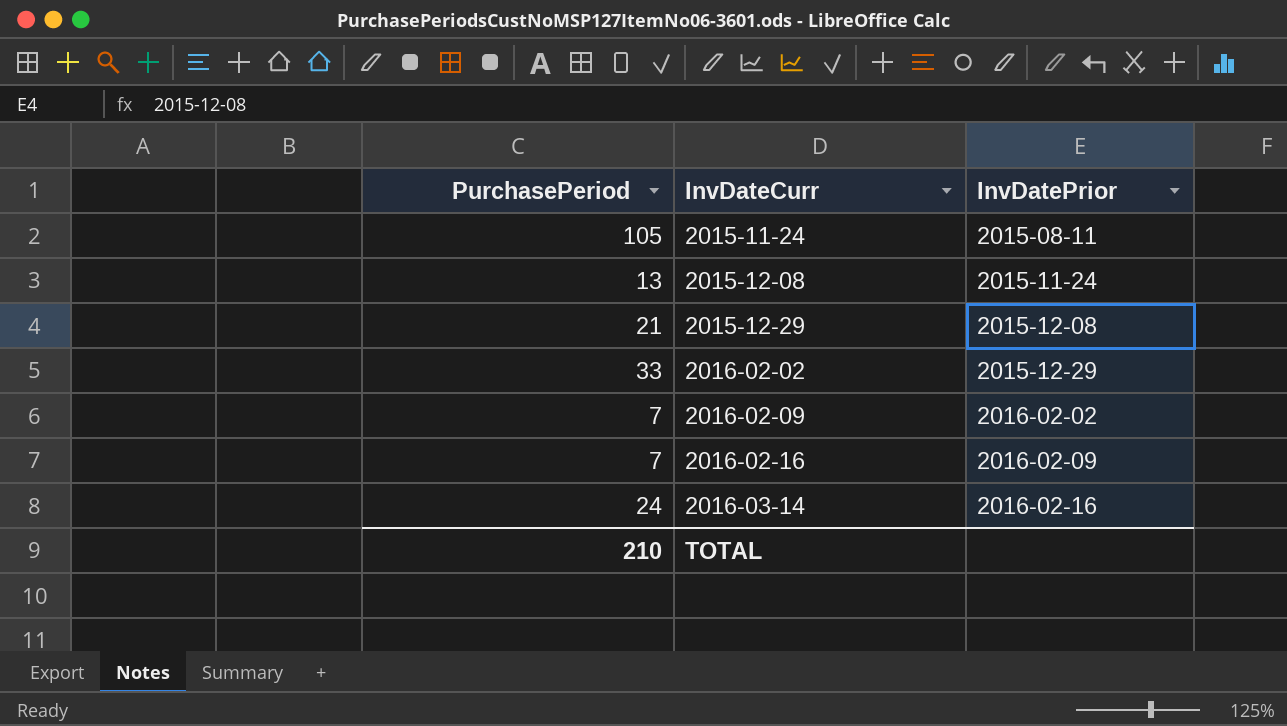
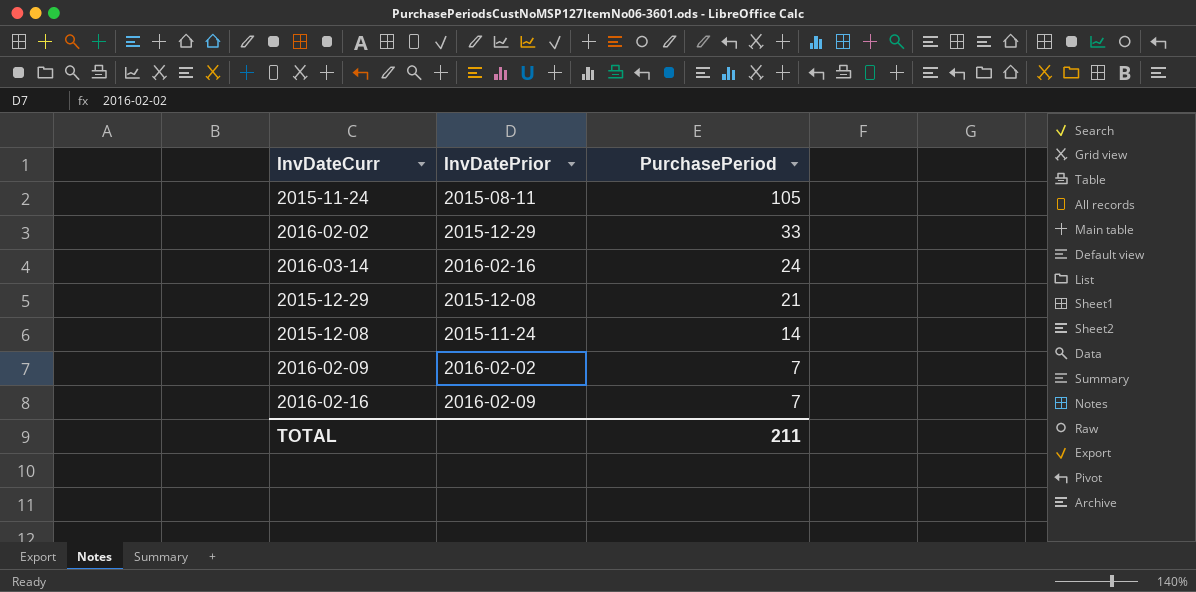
row order: InvDateCurr ascending -> PurchasePeriod descending
column PurchasePeriod | position: 1 -> 3
2015-12-08 | PurchasePeriod: 13 -> 14
TOTAL | PurchasePeriod: 210 -> 211

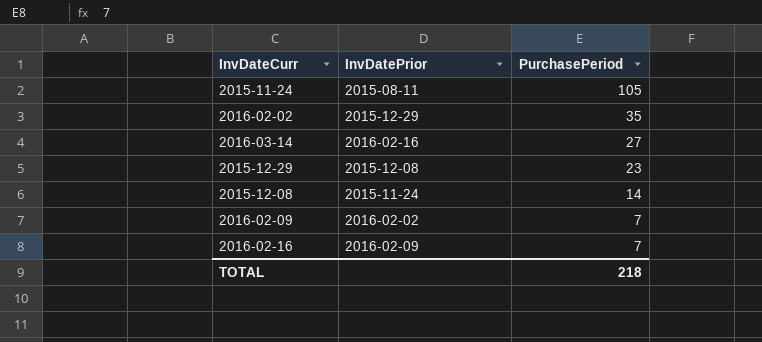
2016-02-02 | PurchasePeriod: 33 -> 35
2016-03-14 | PurchasePeriod: 24 -> 27
2015-12-29 | PurchasePeriod: 21 -> 23
TOTAL | PurchasePeriod: 211 -> 218

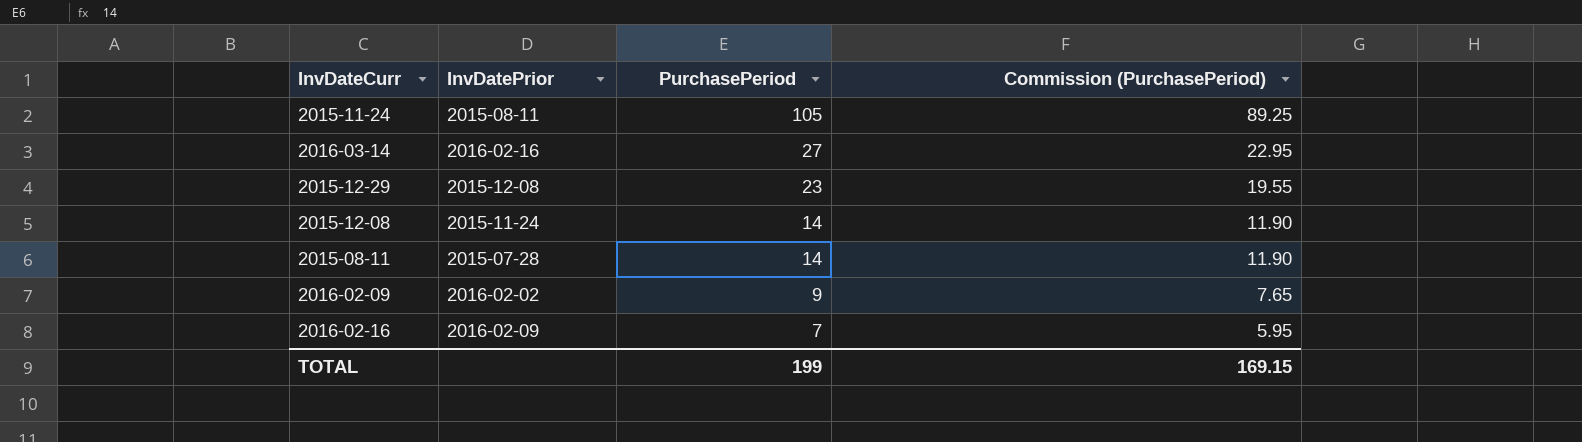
column Commission (PurchasePeriod) | formula: none -> [PurchasePeriod] * 0.85
row 2016-02-02: 2015-12-29 | 35 -> none
row 2015-08-11: none -> 2015-07-28 | 14 | 11.90
2016-02-09 | PurchasePeriod: 7 -> 9
TOTAL | PurchasePeriod: 218 -> 199

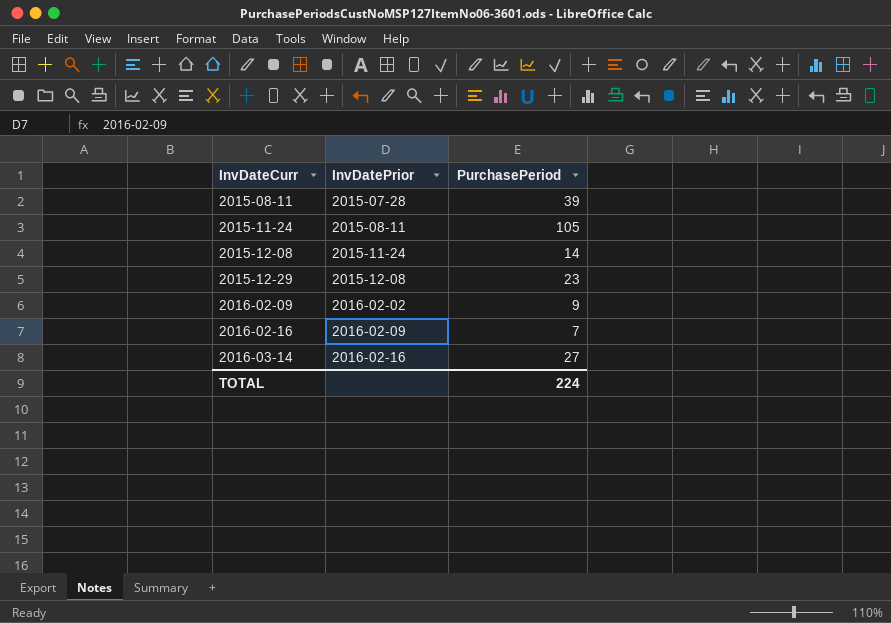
row order: PurchasePeriod descending -> InvDateCurr ascending
column Commission (PurchasePeriod) | formula: [PurchasePeriod] * 0.85 -> none
2015-08-11 | PurchasePeriod: 14 -> 39
TOTAL | PurchasePeriod: 199 -> 224

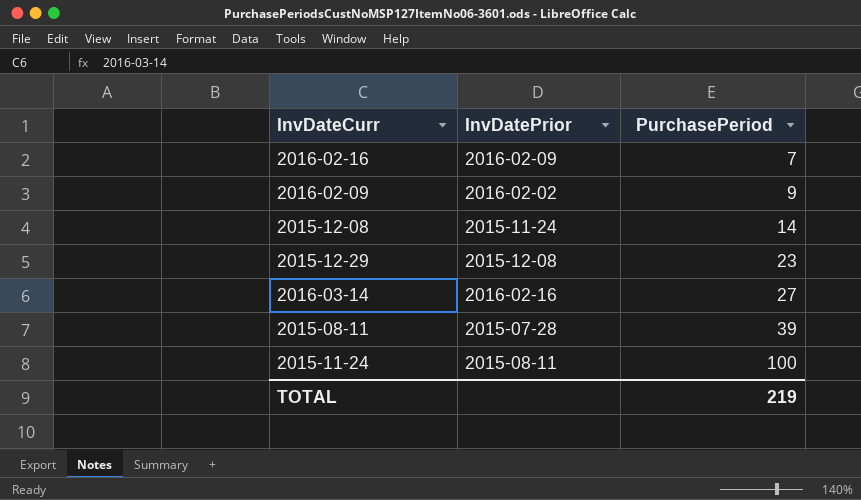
row order: InvDateCurr ascending -> PurchasePeriod ascending
2015-11-24 | PurchasePeriod: 105 -> 100
TOTAL | PurchasePeriod: 224 -> 219

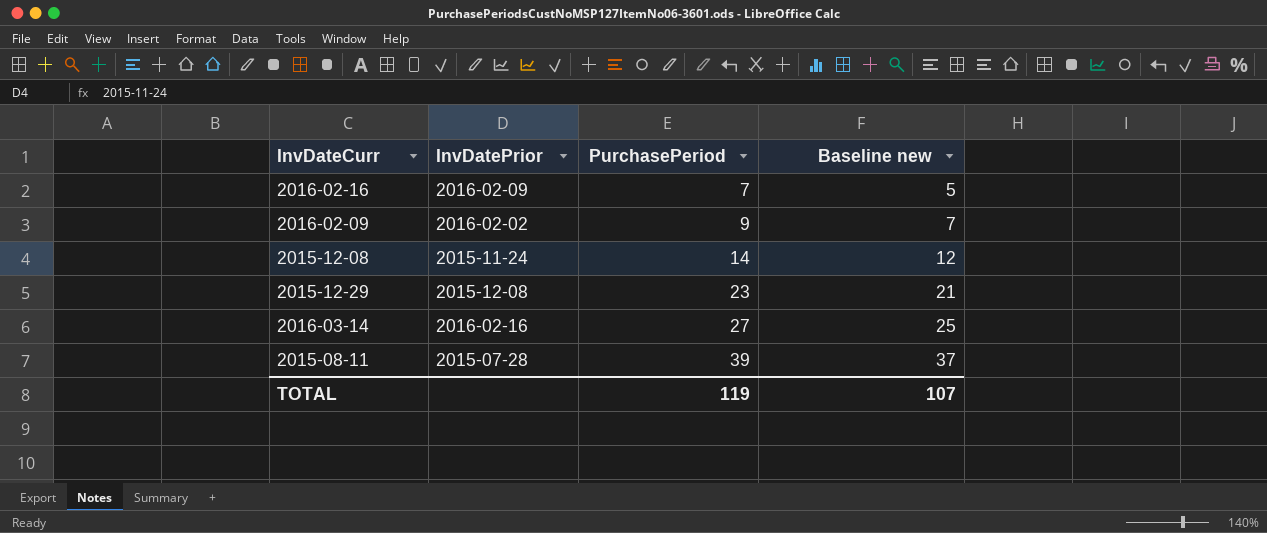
column Baseline new | formula: none -> [PurchasePeriod] - 2
row 2015-11-24: 2015-08-11 | 100 -> none
TOTAL | PurchasePeriod: 219 -> 119

